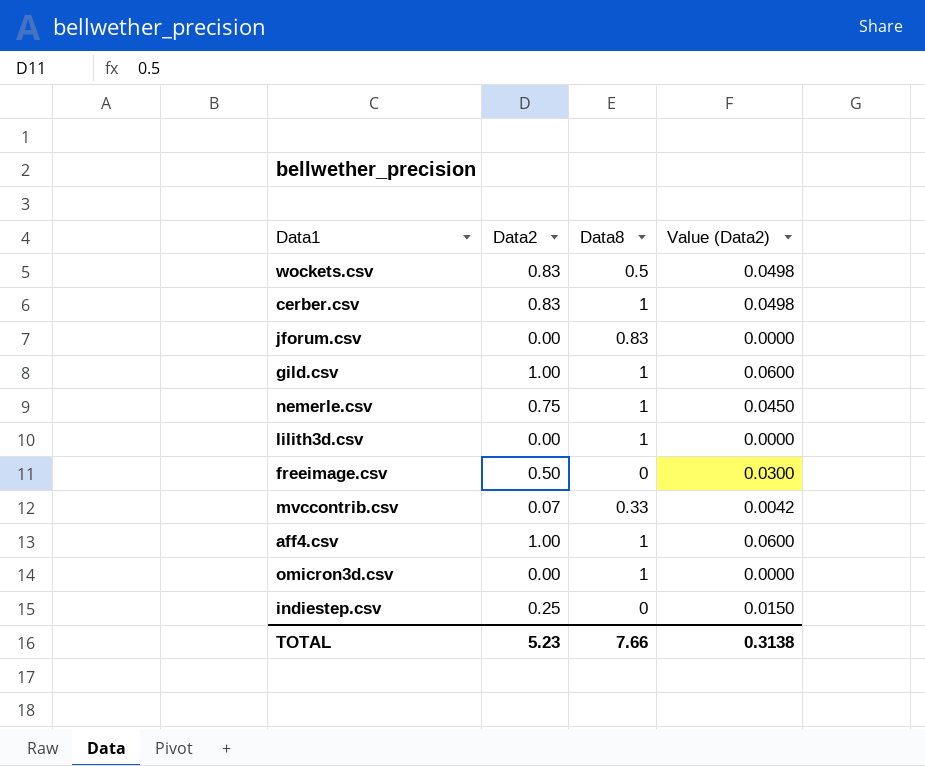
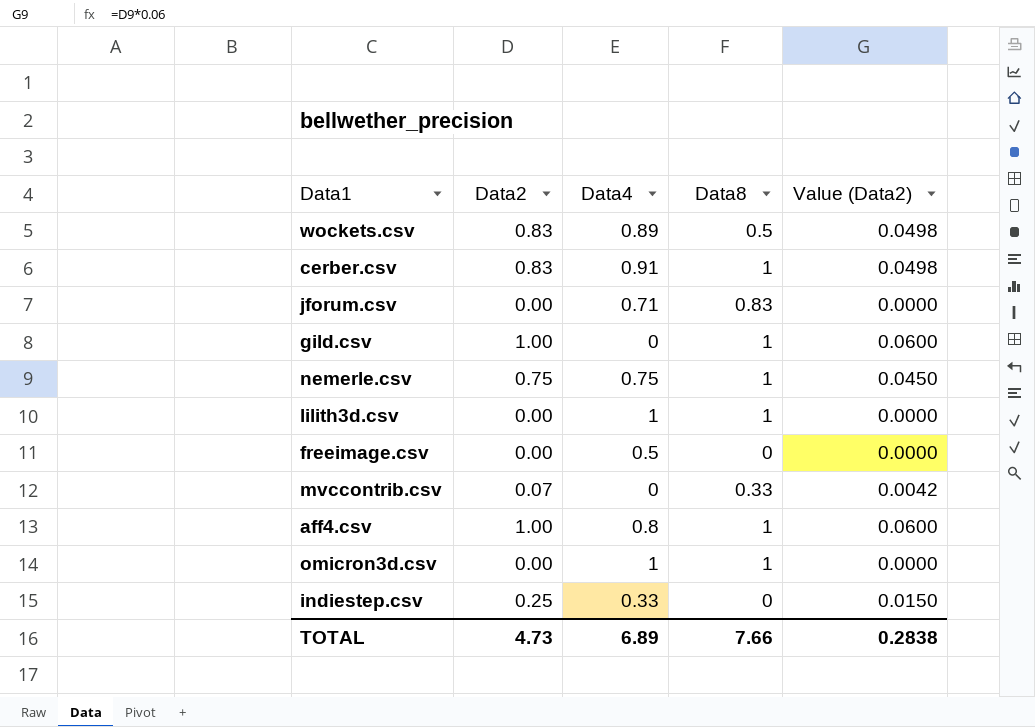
column Data4 | position: none -> 3
freeimage.csv | Data2: 0.50 -> 0.00
freeimage.csv | Value (Data2): 0.0300 -> 0.0000
TOTAL | Data2: 5.23 -> 4.73
TOTAL | Value (Data2): 0.3138 -> 0.2838

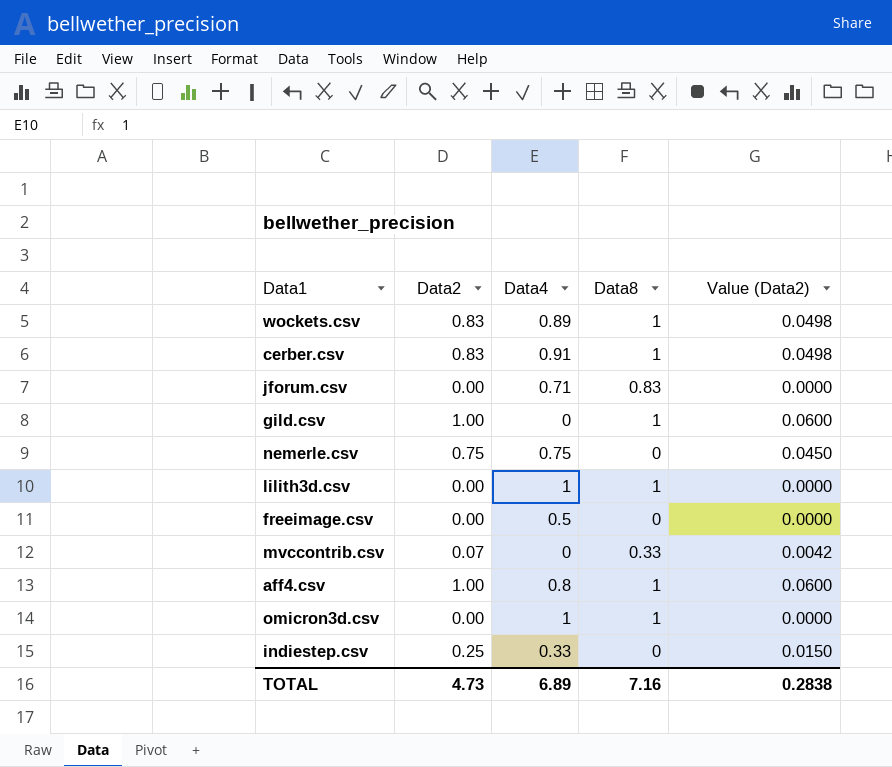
wockets.csv | Data8: 0.5 -> 1
nemerle.csv | Data8: 1 -> 0
TOTAL | Data8: 7.66 -> 7.16

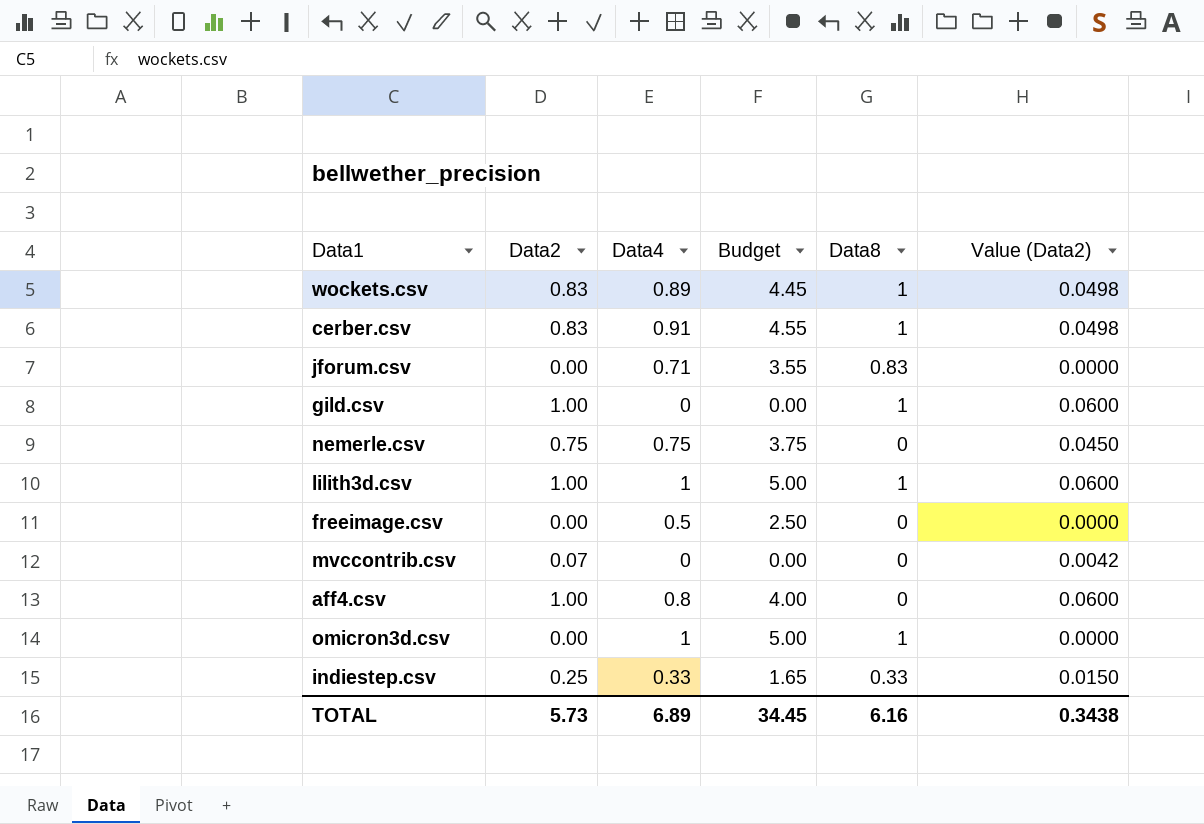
column Budget | formula: none -> [Data4] * 5
lilith3d.csv | Data2: 0.00 -> 1.00
lilith3d.csv | Value (Data2): 0.0000 -> 0.0600
mvccontrib.csv | Data8: 0.33 -> 0
aff4.csv | Data8: 1 -> 0
indiestep.csv | Data8: 0 -> 0.33
TOTAL | Data2: 4.73 -> 5.73
TOTAL | Data8: 7.16 -> 6.16
TOTAL | Value (Data2): 0.2838 -> 0.3438

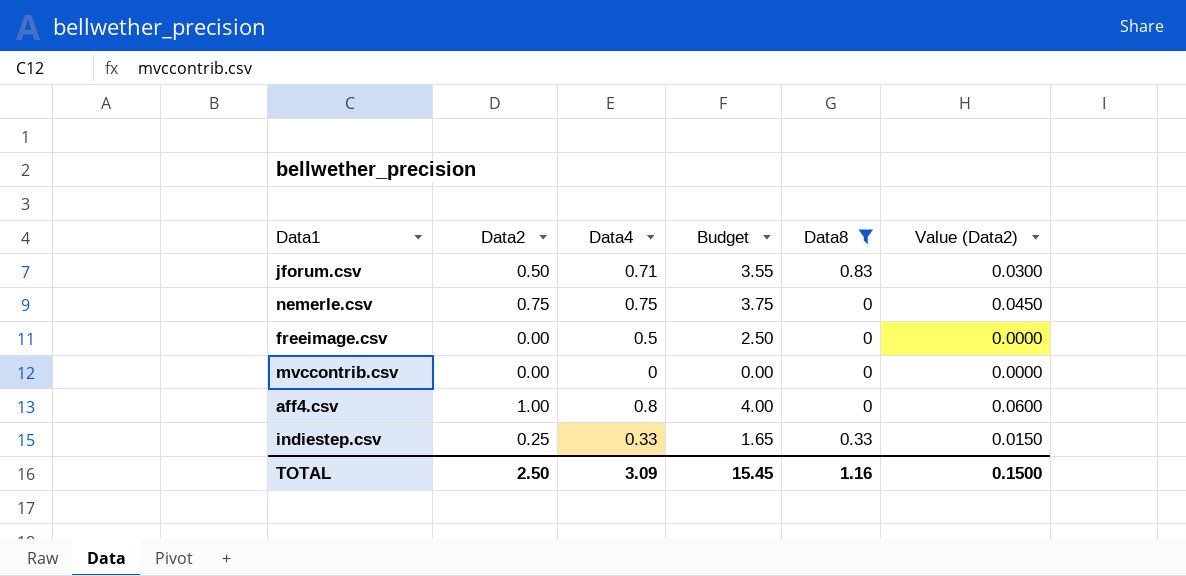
filter: none -> Data8 != 1
jforum.csv | Data2: 0.00 -> 0.50
jforum.csv | Value (Data2): 0.0000 -> 0.0300
mvccontrib.csv | Data2: 0.07 -> 0.00
mvccontrib.csv | Value (Data2): 0.0042 -> 0.0000
TOTAL | Data2: 5.73 -> 2.50
TOTAL | Data4: 6.89 -> 3.09
TOTAL | Budget: 34.45 -> 15.45
TOTAL | Data8: 6.16 -> 1.16
TOTAL | Value (Data2): 0.3438 -> 0.1500

